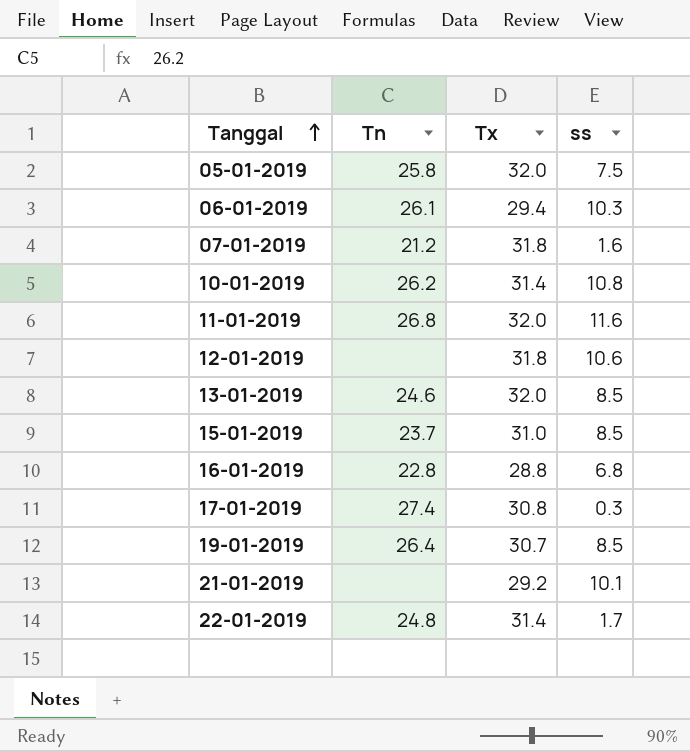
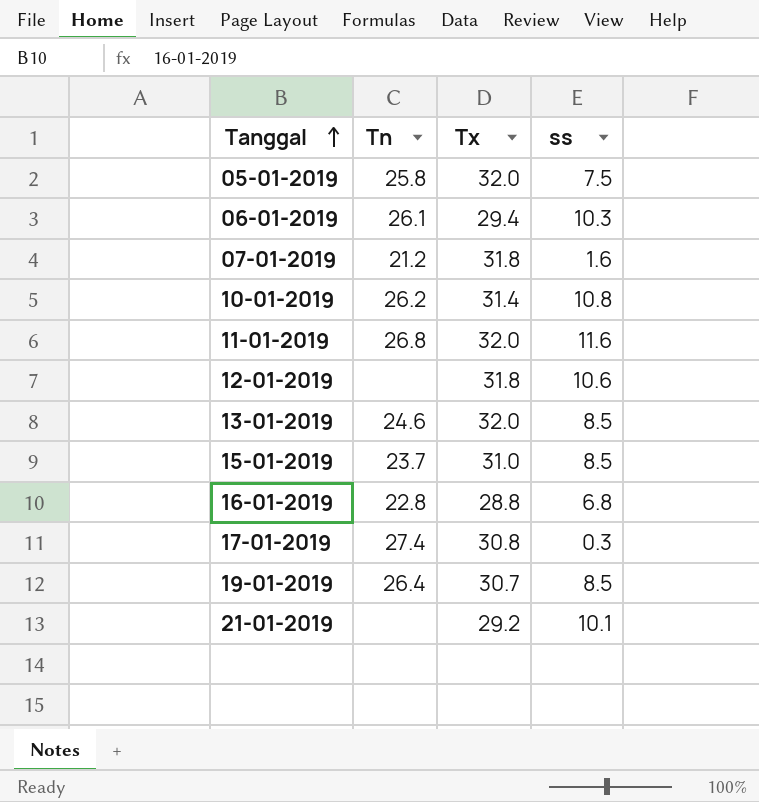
row 22-01-2019: 24.8 | 31.4 | 1.7 -> none

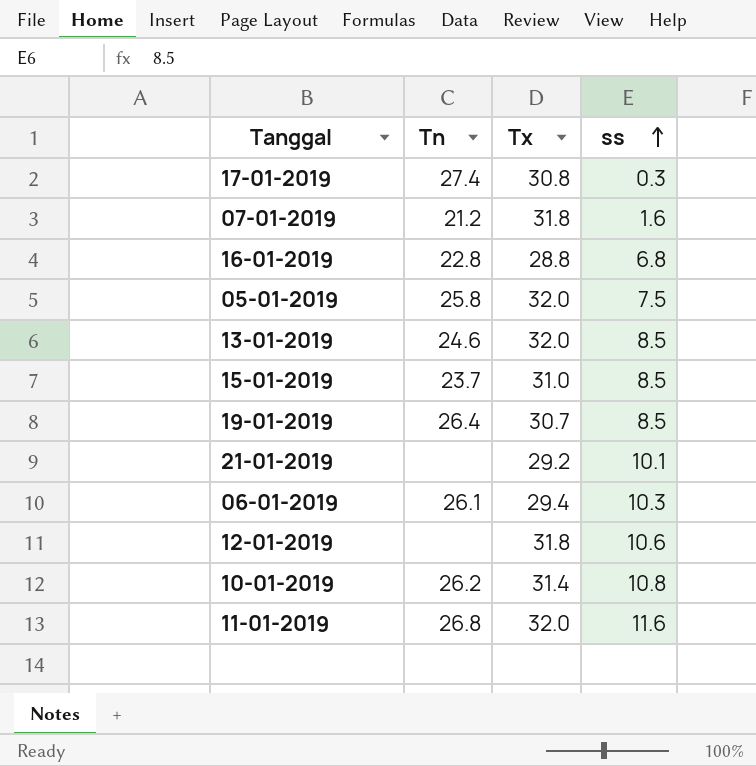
row order: Tanggal ascending -> ss ascending

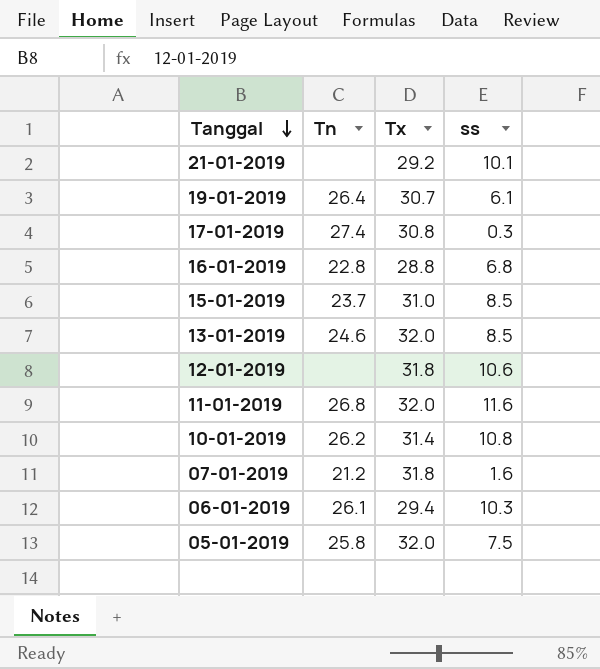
row order: ss ascending -> Tanggal descending
19-01-2019 | ss: 8.5 -> 6.1

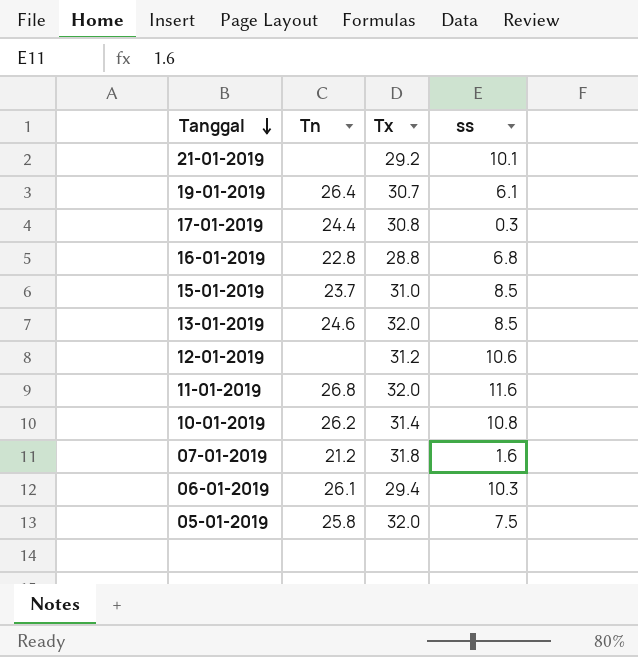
17-01-2019 | Tn: 27.4 -> 24.4
12-01-2019 | Tx: 31.8 -> 31.2

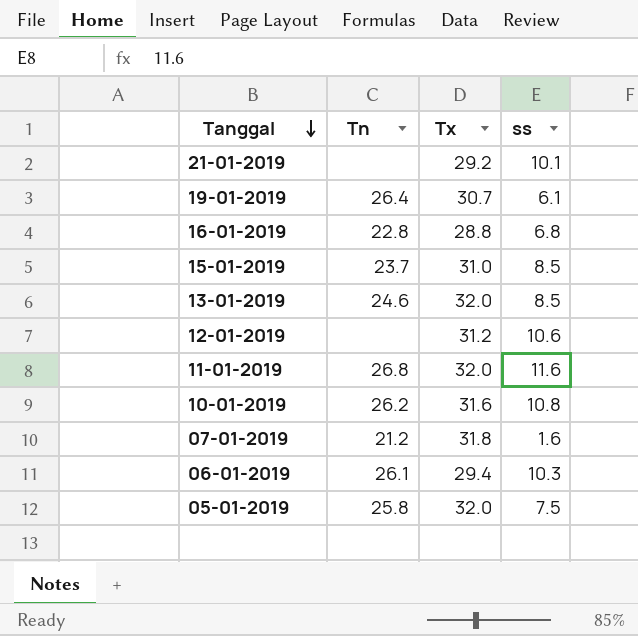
row 17-01-2019: 24.4 | 30.8 | 0.3 -> none
10-01-2019 | Tx: 31.4 -> 31.6

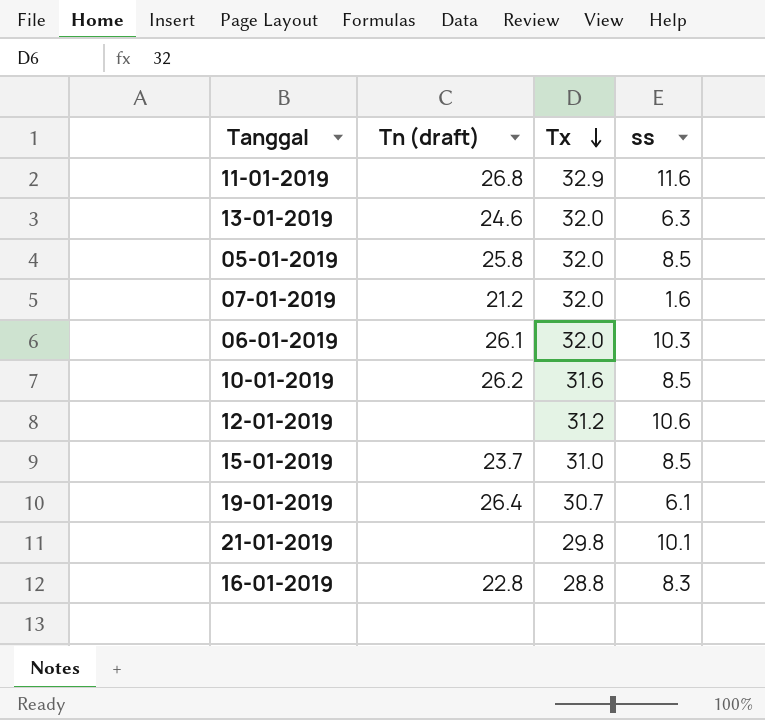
row order: Tanggal descending -> Tx descending
column name: Tn -> Tn (draft)
11-01-2019 | Tx: 32.0 -> 32.9
13-01-2019 | ss: 8.5 -> 6.3
05-01-2019 | ss: 7.5 -> 8.5
07-01-2019 | Tx: 31.8 -> 32.0
06-01-2019 | Tx: 29.4 -> 32.0
10-01-2019 | ss: 10.8 -> 8.5
21-01-2019 | Tx: 29.2 -> 29.8
16-01-2019 | ss: 6.8 -> 8.3

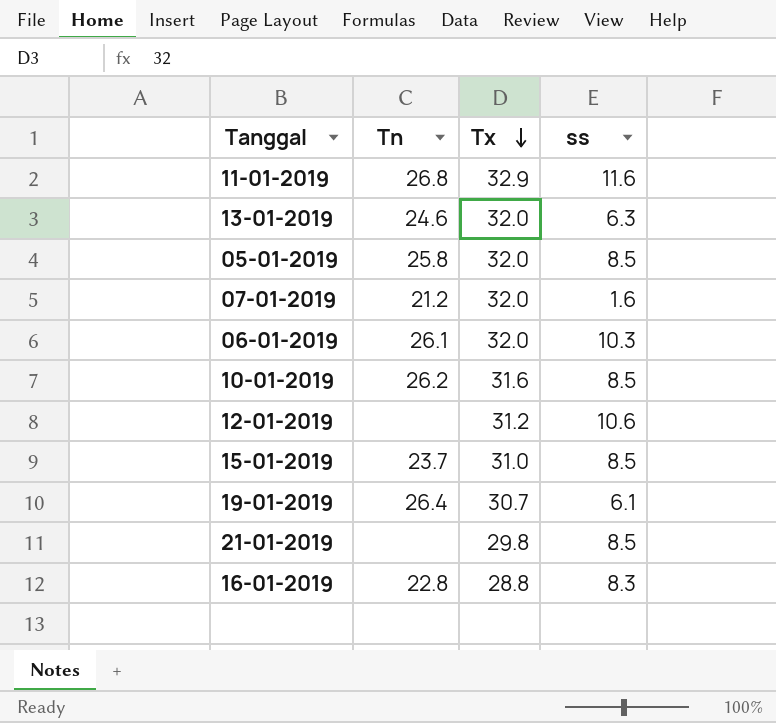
column name: Tn (draft) -> Tn
21-01-2019 | ss: 10.1 -> 8.5

